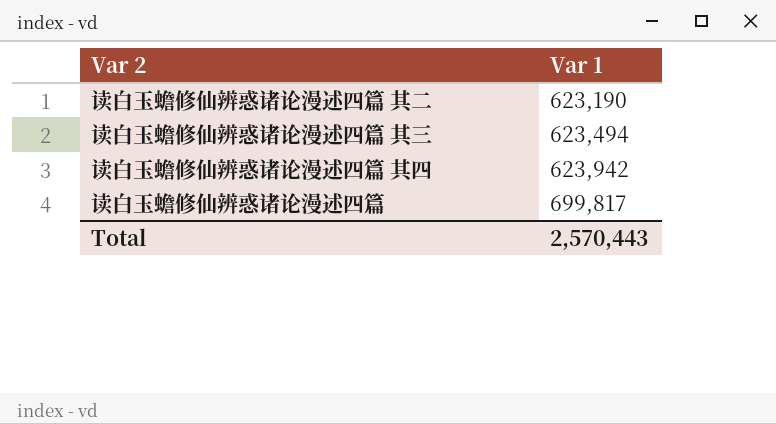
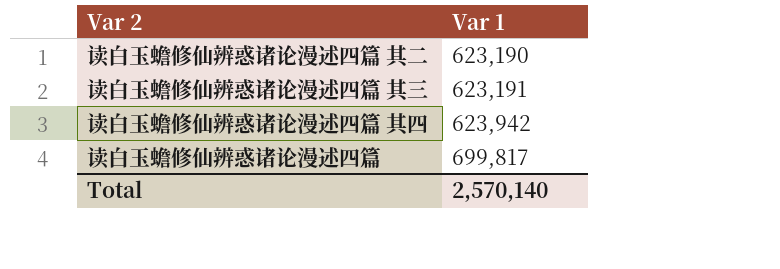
读白玉蟾修仙辨惑诸论漫述四篇 其三 | Var 1: 623,494 -> 623,191
Total | Var 1: 2,570,443 -> 2,570,140

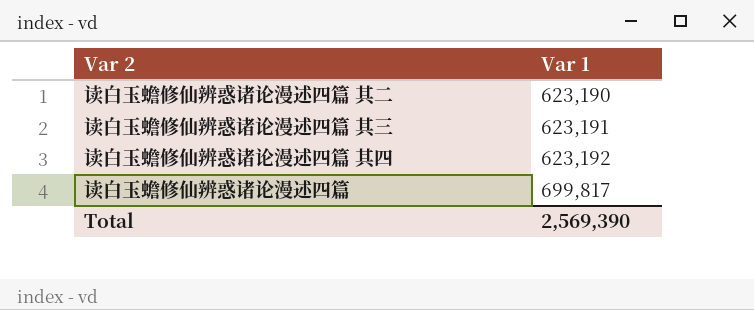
读白玉蟾修仙辨惑诸论漫述四篇 其四 | Var 1: 623,942 -> 623,192
Total | Var 1: 2,570,140 -> 2,569,390

